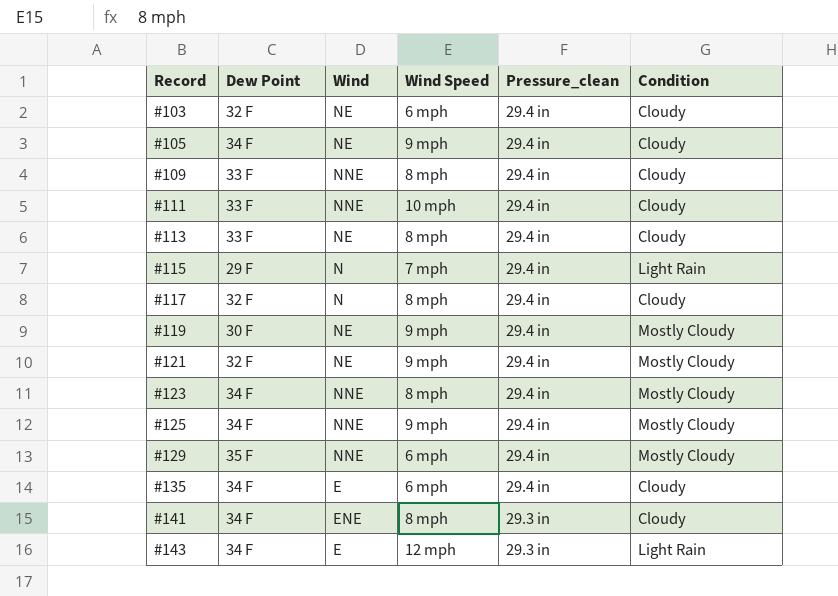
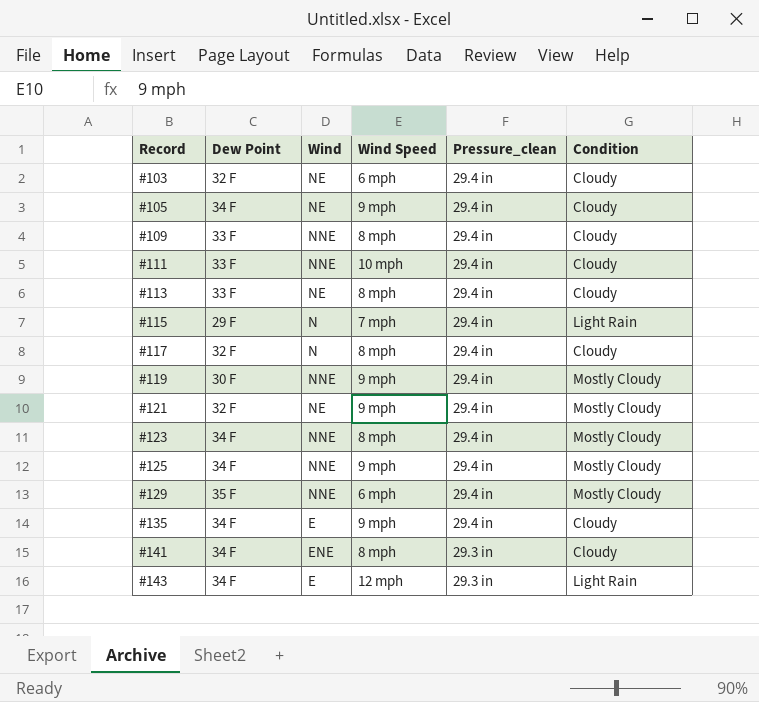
#119 | Wind: NE -> NNE
#135 | Wind Speed: 6 mph -> 9 mph

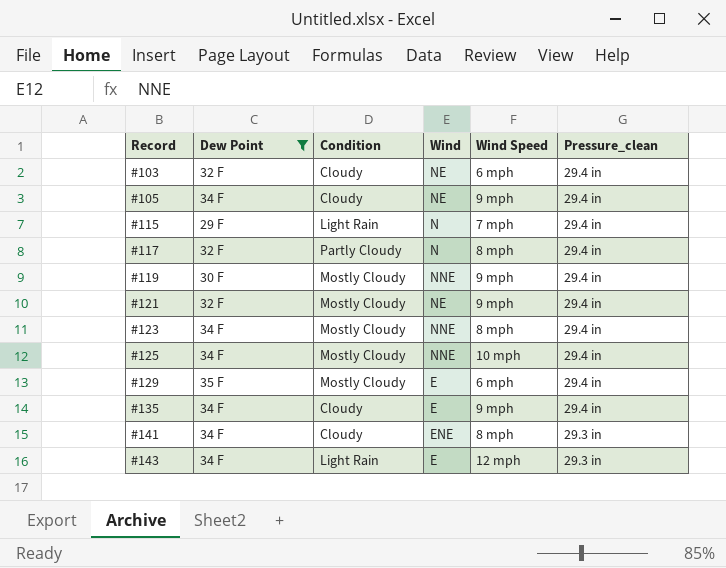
filter: none -> Dew Point != 33 F
column Condition | position: 6 -> 3
#117 | Condition: Cloudy -> Partly Cloudy
#125 | Wind Speed: 9 mph -> 10 mph
#129 | Wind: NNE -> E

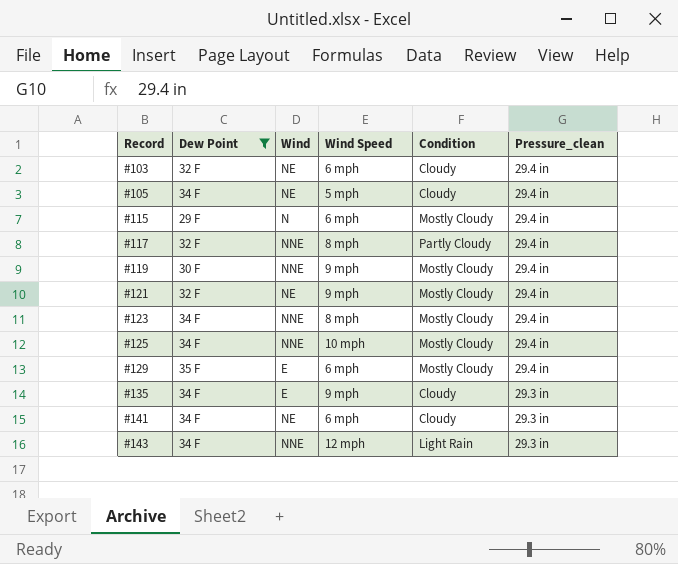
column Condition | position: 3 -> 5
#105 | Wind Speed: 9 mph -> 5 mph
#115 | Wind Speed: 7 mph -> 6 mph
#115 | Condition: Light Rain -> Mostly Cloudy
#117 | Wind: N -> NNE
#135 | Pressure_clean: 29.4 in -> 29.3 in
#141 | Wind: ENE -> NE
#141 | Wind Speed: 8 mph -> 6 mph
#143 | Wind: E -> NNE

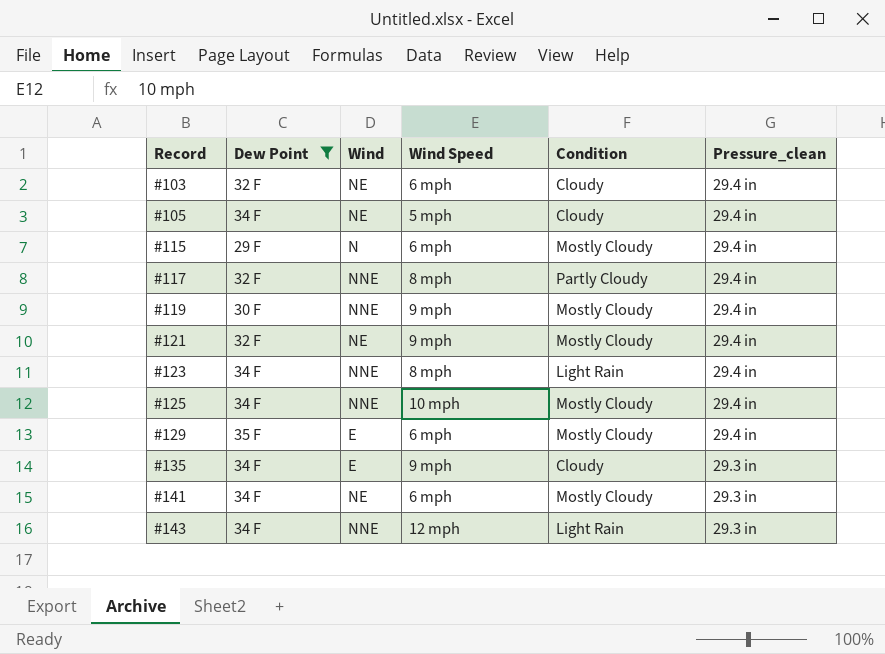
#123 | Condition: Mostly Cloudy -> Light Rain
#141 | Condition: Cloudy -> Mostly Cloudy

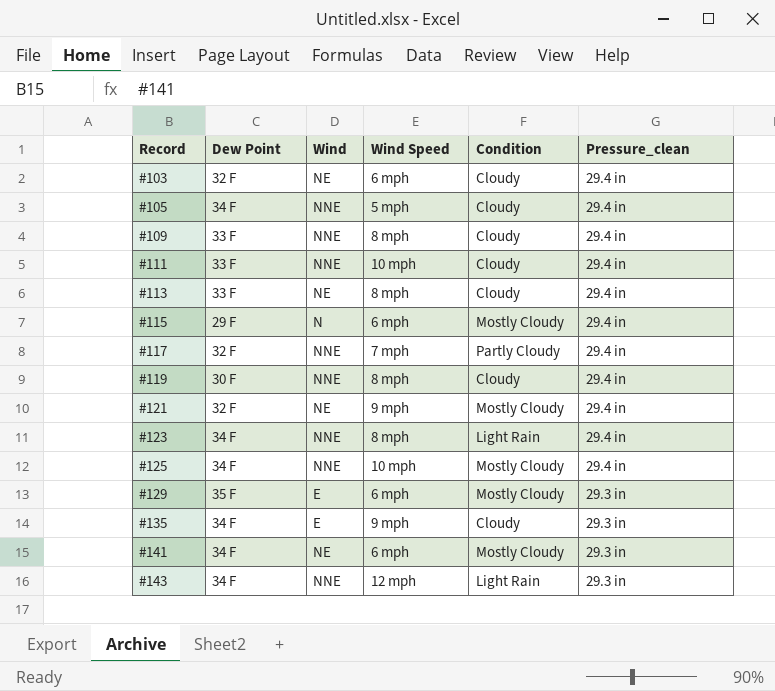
filter: Dew Point != 33 F -> none
#105 | Wind: NE -> NNE
#117 | Wind Speed: 8 mph -> 7 mph
#119 | Wind Speed: 9 mph -> 8 mph
#119 | Condition: Mostly Cloudy -> Cloudy
#129 | Pressure_clean: 29.4 in -> 29.3 in

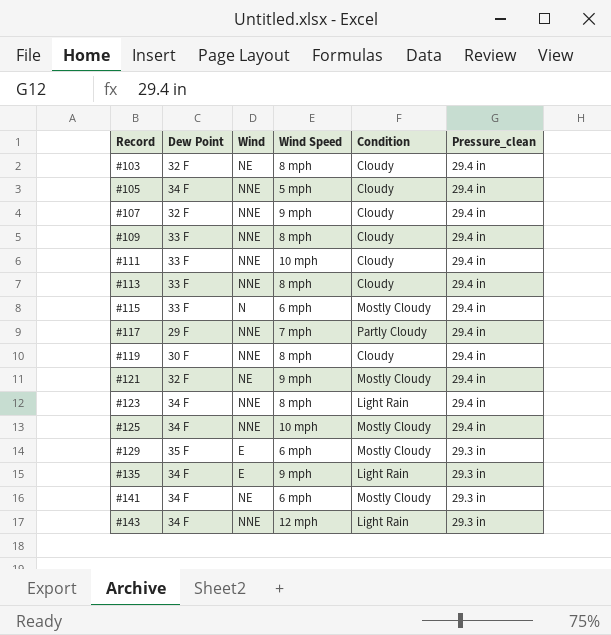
#103 | Wind Speed: 6 mph -> 8 mph
row #107: none -> 32 F | NNE | 9 mph | Cloudy | 29.4 in
#113 | Wind: NE -> NNE
#115 | Dew Point: 29 F -> 33 F
#117 | Dew Point: 32 F -> 29 F
#135 | Condition: Cloudy -> Light Rain

